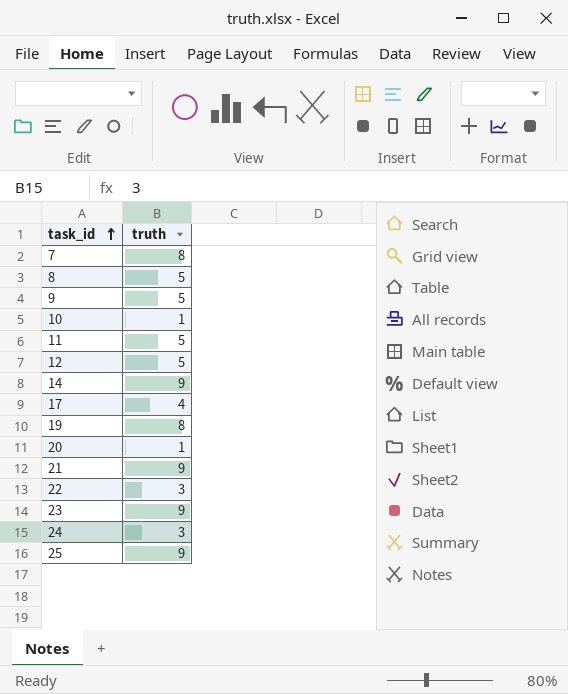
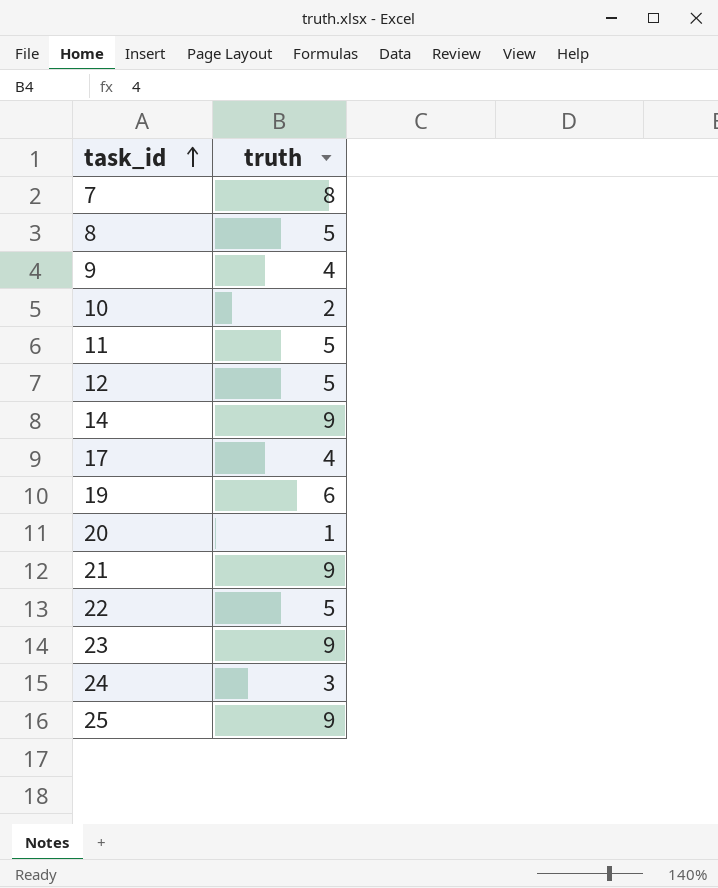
9 | truth: 5 -> 4
10 | truth: 1 -> 2
19 | truth: 8 -> 6
22 | truth: 3 -> 5

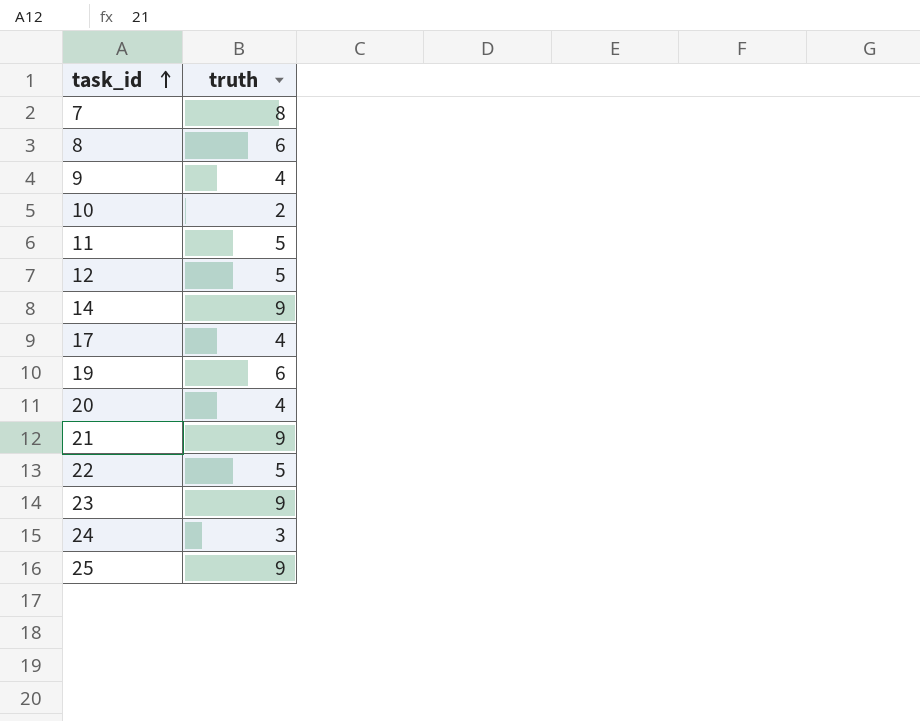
8 | truth: 5 -> 6
20 | truth: 1 -> 4

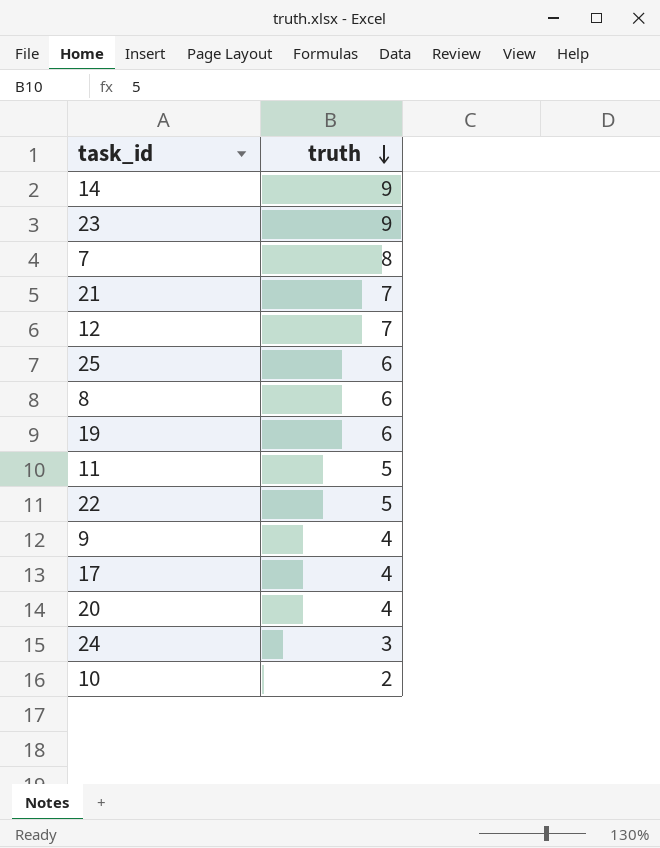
row order: task_id ascending -> truth descending
21 | truth: 9 -> 7
12 | truth: 5 -> 7
25 | truth: 9 -> 6

